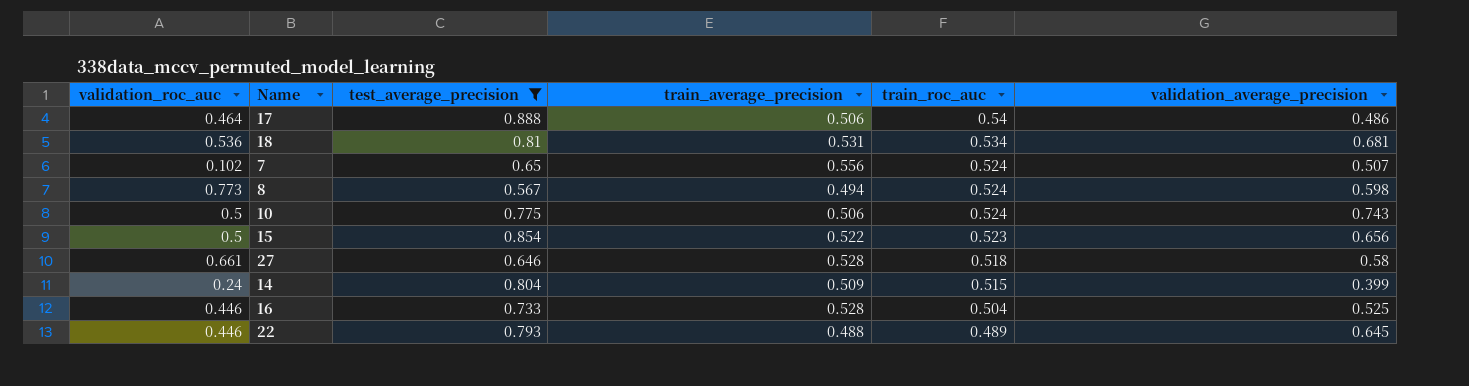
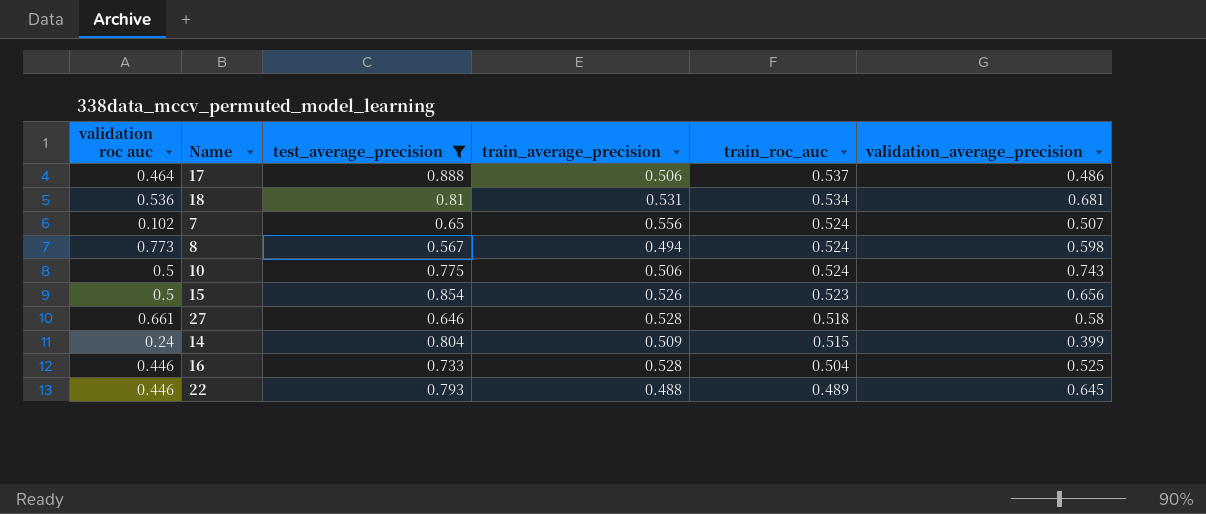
column name: validation_roc_auc -> validation roc auc
17 | train_roc_auc: 0.54 -> 0.537
15 | train_average_precision: 0.522 -> 0.526

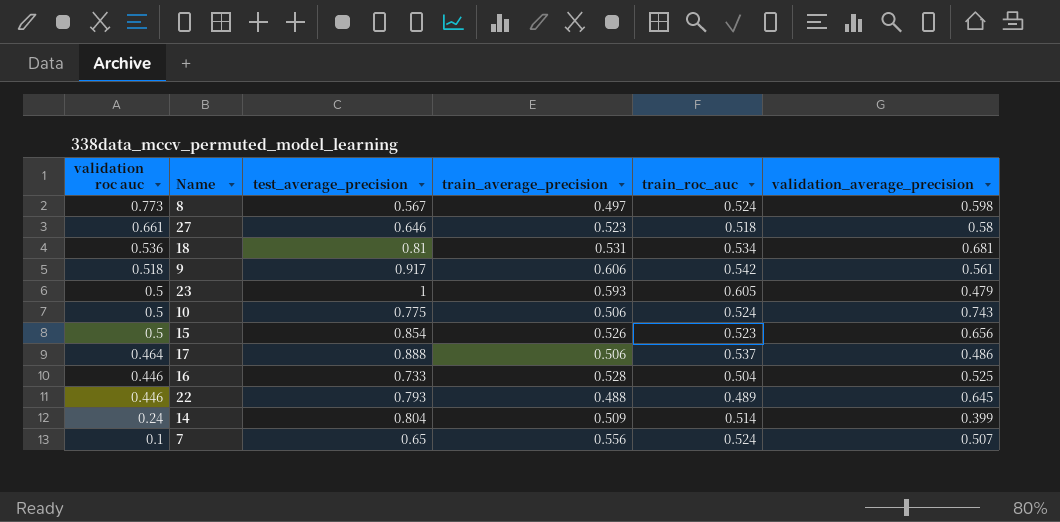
filter: test_average_precision <= 0.888 -> none
row order: train_roc_auc descending -> validation roc auc descending
8 | train_average_precision: 0.494 -> 0.497
27 | train_average_precision: 0.528 -> 0.523
14 | train_roc_auc: 0.515 -> 0.514
7 | validation roc auc: 0.102 -> 0.1

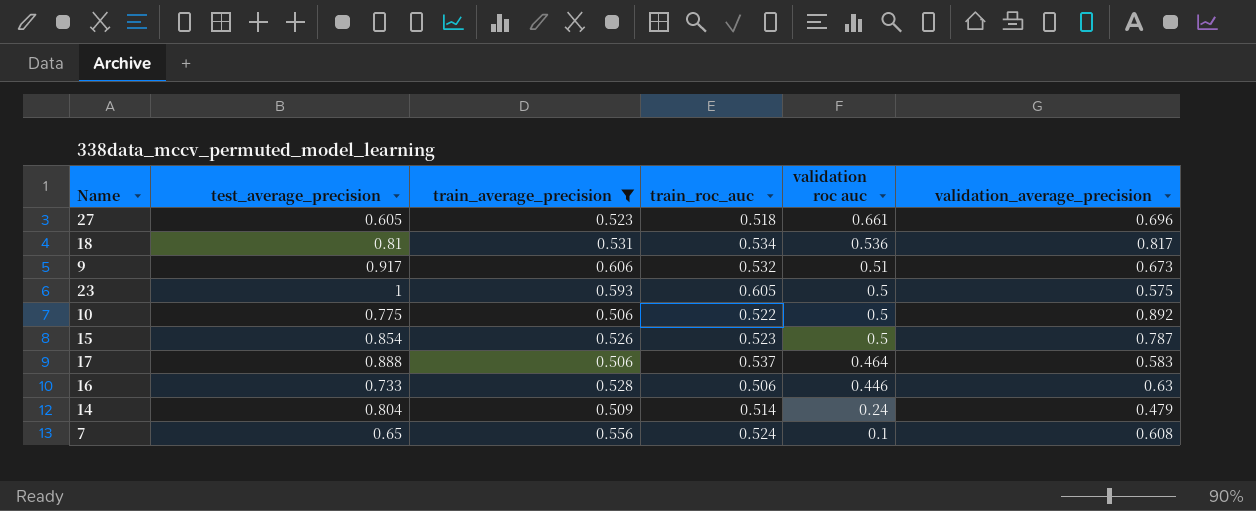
filter: none -> train_average_precision >= 0.506
column validation roc auc | position: 1 -> 5
27 | test_average_precision: 0.646 -> 0.605
27 | validation_average_precision: 0.58 -> 0.696
18 | validation_average_precision: 0.681 -> 0.817
9 | train_roc_auc: 0.542 -> 0.532
9 | validation roc auc: 0.518 -> 0.51
9 | validation_average_precision: 0.561 -> 0.673
23 | validation_average_precision: 0.479 -> 0.575
10 | train_roc_auc: 0.524 -> 0.522
10 | validation_average_precision: 0.743 -> 0.892
15 | validation_average_precision: 0.656 -> 0.787
17 | validation_average_precision: 0.486 -> 0.583
16 | train_roc_auc: 0.504 -> 0.506
16 | validation_average_precision: 0.525 -> 0.63
14 | validation_average_precision: 0.399 -> 0.479
7 | validation_average_precision: 0.507 -> 0.608

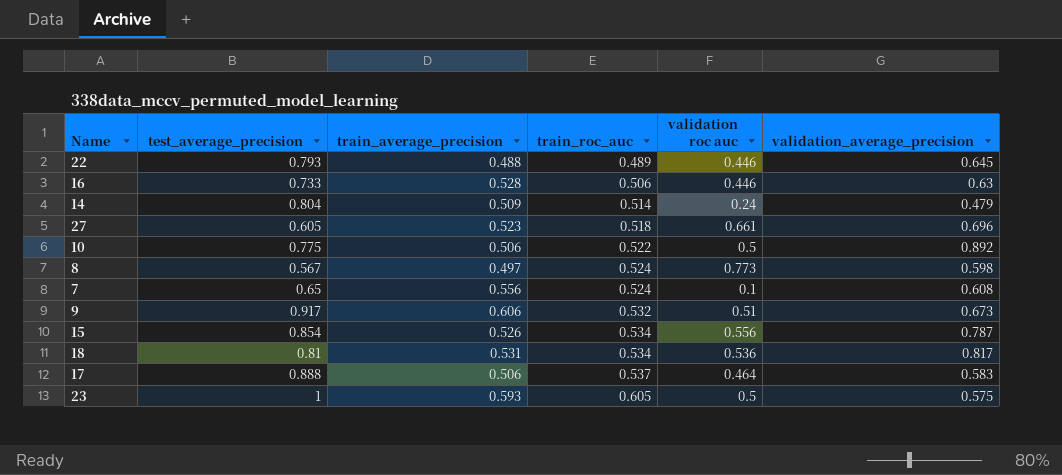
filter: train_average_precision >= 0.506 -> none
row order: validation roc auc descending -> train_roc_auc ascending
15 | train_roc_auc: 0.523 -> 0.534
15 | validation roc auc: 0.5 -> 0.556

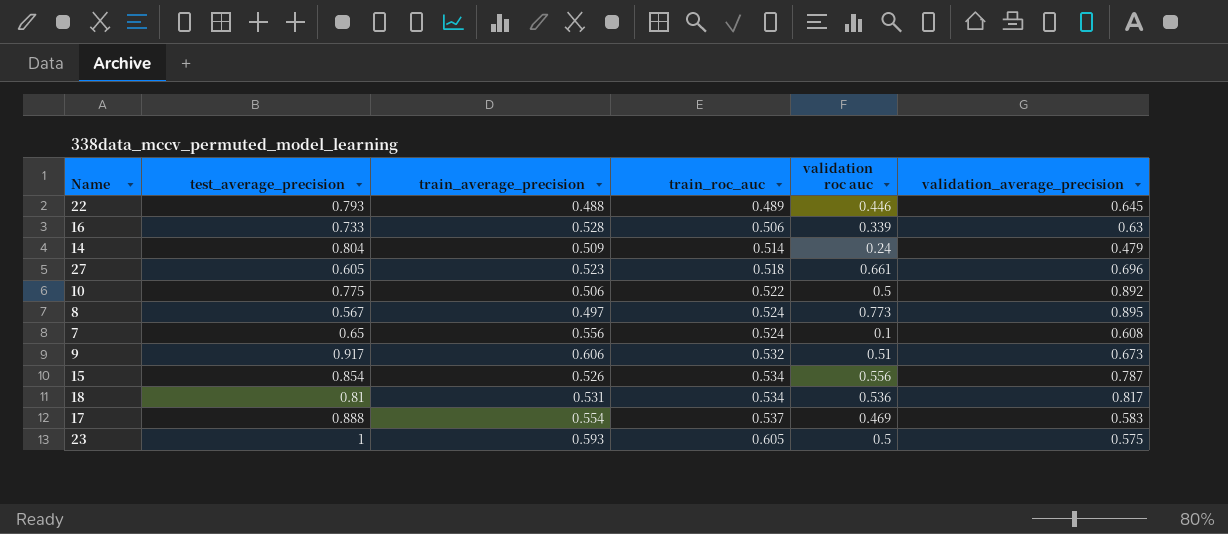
16 | validation roc auc: 0.446 -> 0.339
8 | validation_average_precision: 0.598 -> 0.895
17 | train_average_precision: 0.506 -> 0.554
17 | validation roc auc: 0.464 -> 0.469

